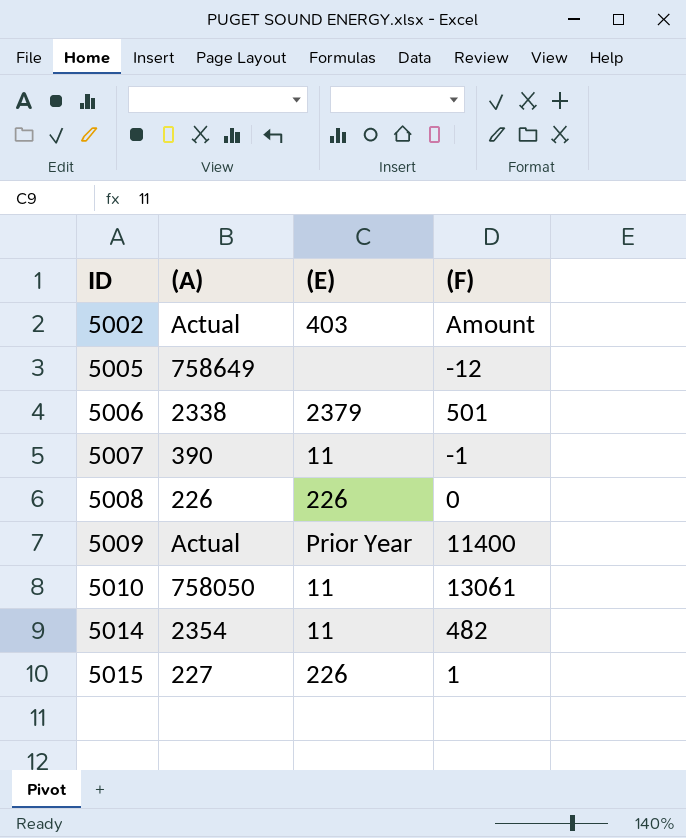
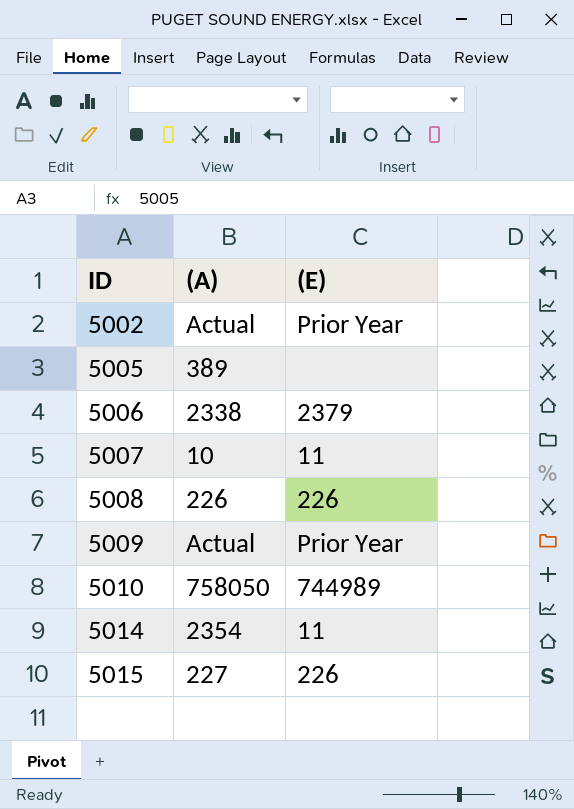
column (F) | position: 4 -> none
5002 | (E): 403 -> Prior Year
5005 | (A): 758649 -> 389
5007 | (A): 390 -> 10
5010 | (E): 11 -> 744989

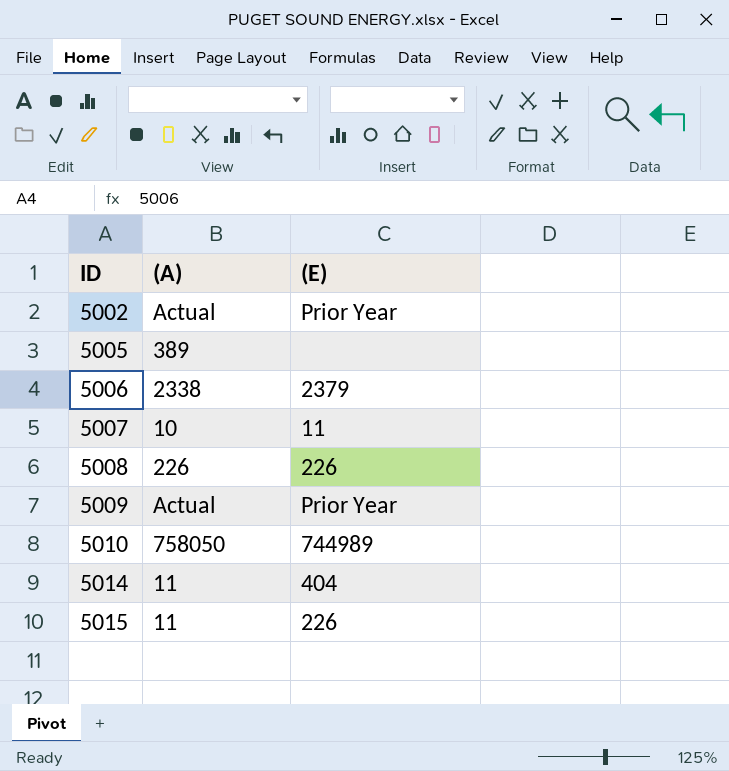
5014 | (A): 2354 -> 11
5014 | (E): 11 -> 404
5015 | (A): 227 -> 11

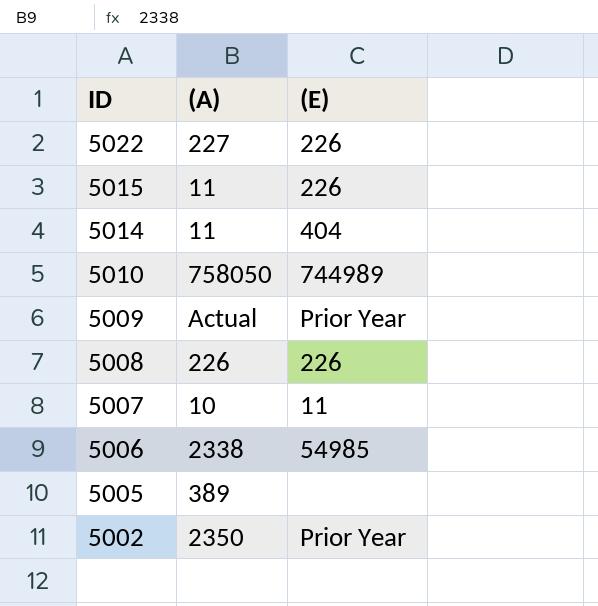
row order: ID ascending -> ID descending
row 5022: none -> 227 | 226
5006 | (E): 2379 -> 54985
5002 | (A): Actual -> 2350

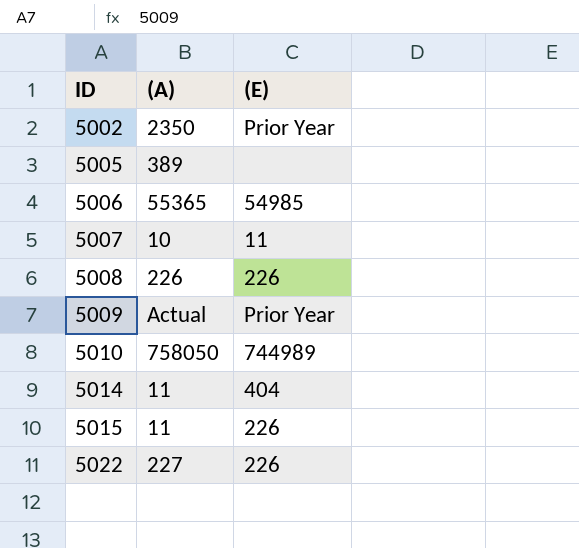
row order: ID descending -> ID ascending
5006 | (A): 2338 -> 55365

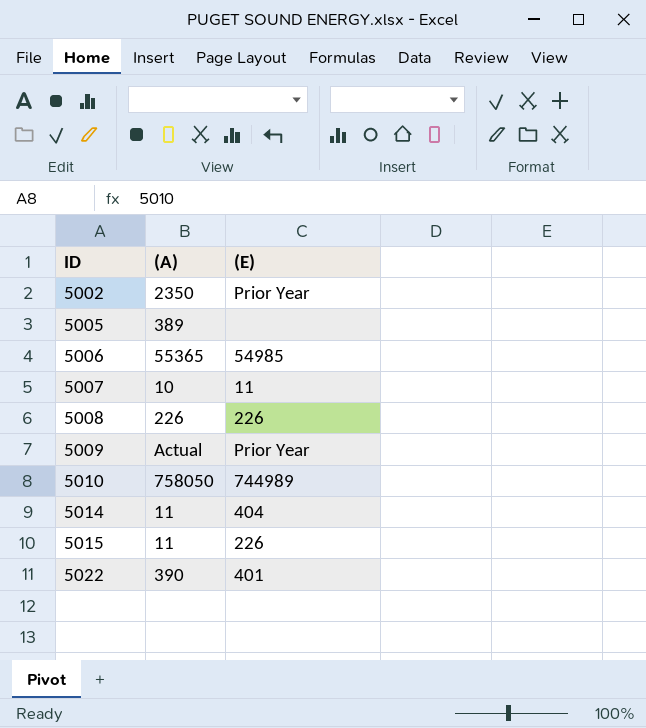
5022 | (A): 227 -> 390
5022 | (E): 226 -> 401

